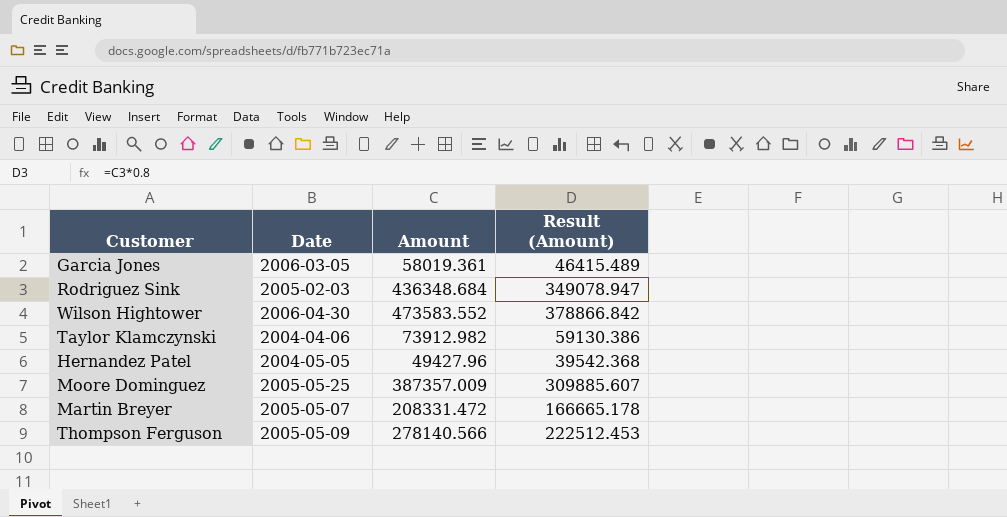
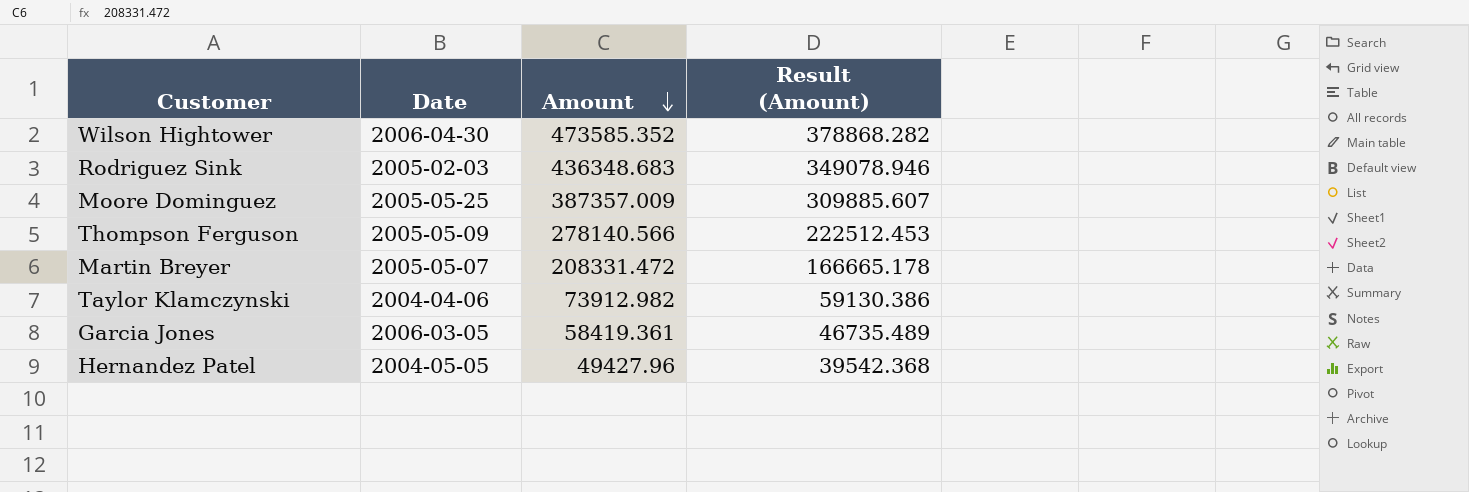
row order: none -> Amount descending
Wilson Hightower | Amount: 473583.552 -> 473585.352
Wilson Hightower | Result (Amount): 378866.842 -> 378868.282
Rodriguez Sink | Amount: 436348.684 -> 436348.683
Rodriguez Sink | Result (Amount): 349078.947 -> 349078.946
Garcia Jones | Amount: 58019.361 -> 58419.361
Garcia Jones | Result (Amount): 46415.489 -> 46735.489

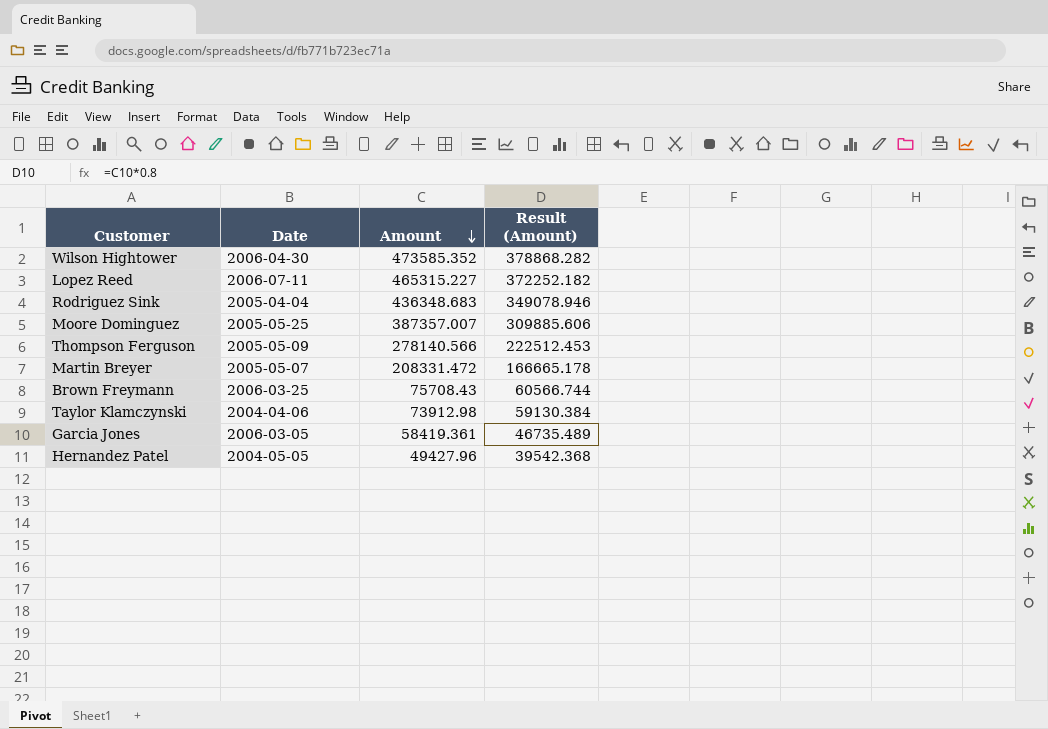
row Lopez Reed: none -> 2006-07-11 | 465315.227 | 372252.182
Rodriguez Sink | Date: 2005-02-03 -> 2005-04-04
Moore Dominguez | Amount: 387357.009 -> 387357.007
Moore Dominguez | Result (Amount): 309885.607 -> 309885.606
row Brown Freymann: none -> 2006-03-25 | 75708.43 | 60566.744
Taylor Klamczynski | Amount: 73912.982 -> 73912.98
Taylor Klamczynski | Result (Amount): 59130.386 -> 59130.384

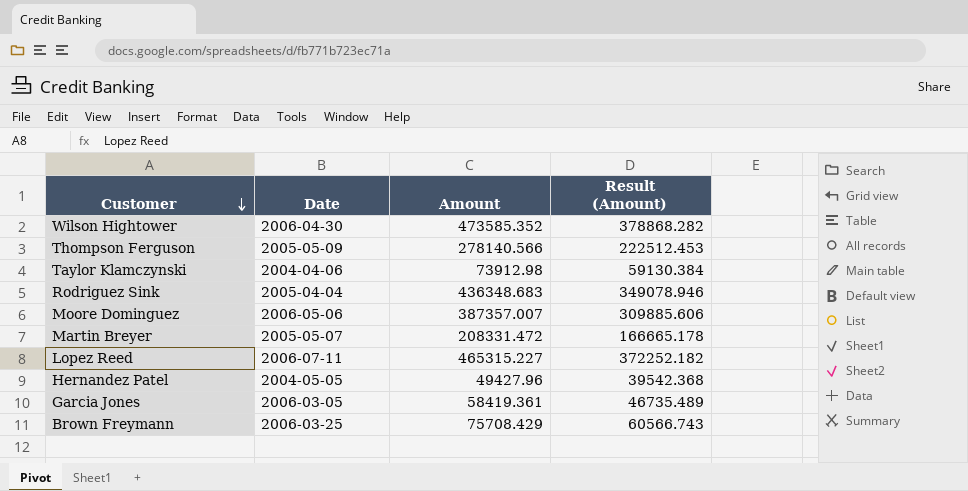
row order: Amount descending -> Customer descending
Moore Dominguez | Date: 2005-05-25 -> 2006-05-06
Brown Freymann | Amount: 75708.43 -> 75708.429
Brown Freymann | Result (Amount): 60566.744 -> 60566.743

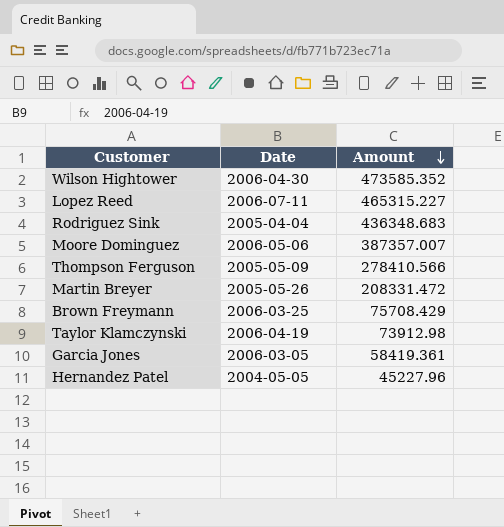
row order: Customer descending -> Amount descending
column Result (Amount) | formula: [Amount] * 0.8 -> none
Thompson Ferguson | Amount: 278140.566 -> 278410.566
Martin Breyer | Date: 2005-05-07 -> 2005-05-26
Taylor Klamczynski | Date: 2004-04-06 -> 2006-04-19
Hernandez Patel | Amount: 49427.96 -> 45227.96

